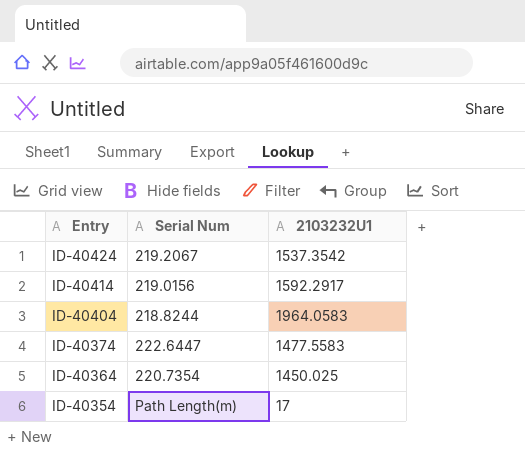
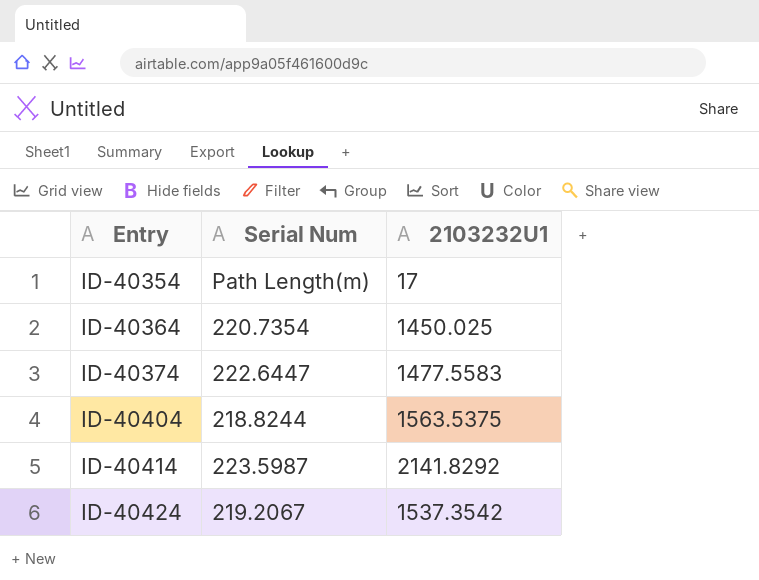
row order: Entry descending -> Entry ascending
ID-40404 | 2103232U1: 1964.0583 -> 1563.5375
ID-40414 | Serial Num: 219.0156 -> 223.5987
ID-40414 | 2103232U1: 1592.2917 -> 2141.8292

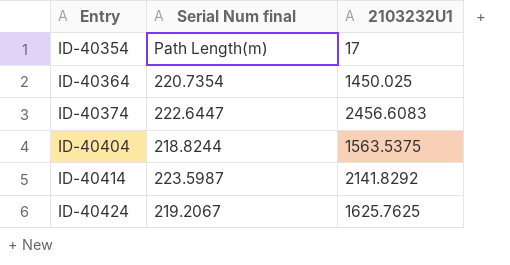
column name: Serial Num -> Serial Num final
ID-40374 | 2103232U1: 1477.5583 -> 2456.6083
ID-40424 | 2103232U1: 1537.3542 -> 1625.7625

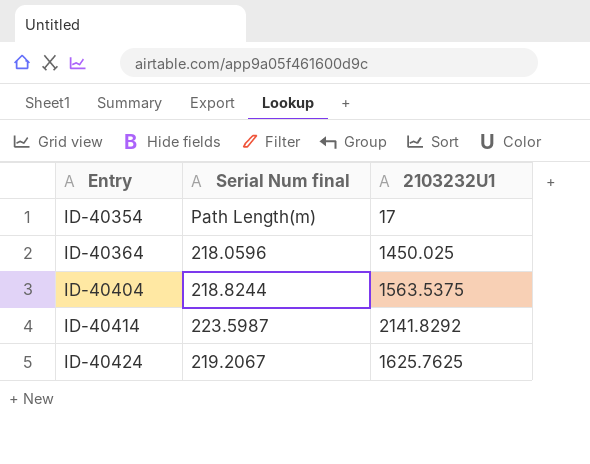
row ID-40374: 222.6447 | 2456.6083 -> none
ID-40364 | Serial Num final: 220.7354 -> 218.0596

